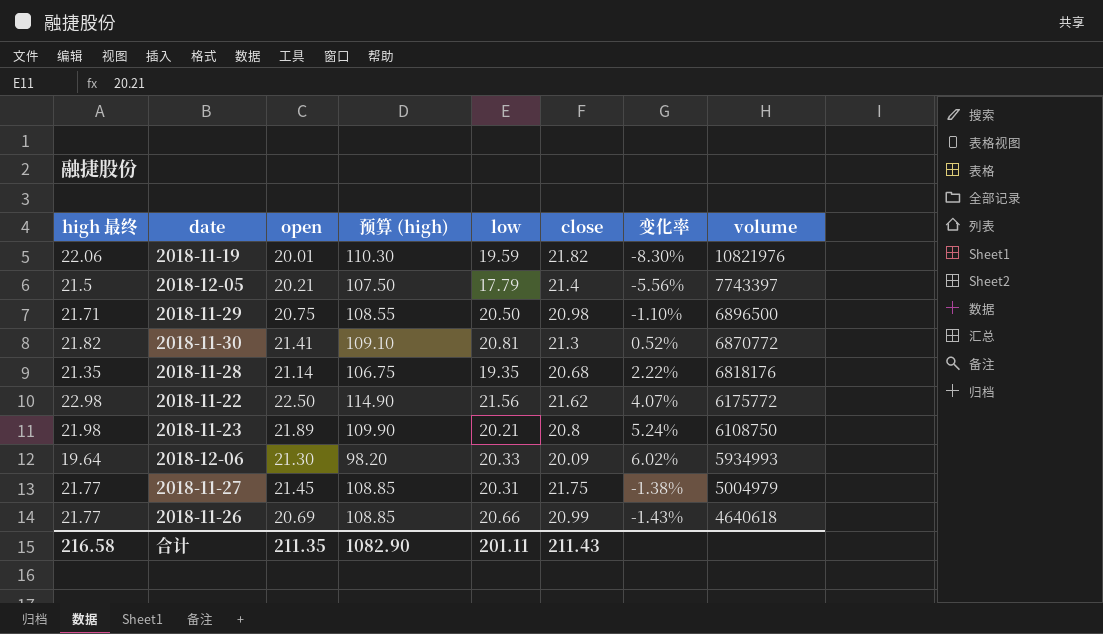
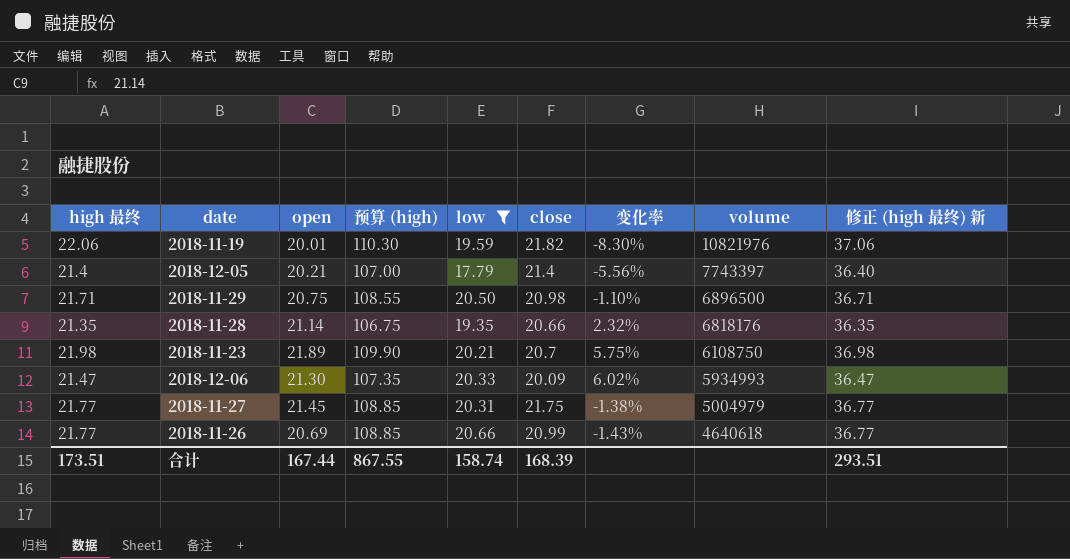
filter: none -> low <= 20.66
column 修正 (high 最终) 新 | formula: none -> [high 最终] + 15
2018-12-05 | high 最终: 21.5 -> 21.4
2018-12-05 | 预算 (high): 107.50 -> 107.00
2018-11-28 | close: 20.68 -> 20.66
2018-11-28 | 变化率: 2.22% -> 2.32%
2018-11-23 | close: 20.8 -> 20.7
2018-11-23 | 变化率: 5.24% -> 5.75%
2018-12-06 | high 最终: 19.64 -> 21.47
2018-12-06 | 预算 (high): 98.20 -> 107.35
合计 | high 最终: 216.58 -> 173.51
合计 | open: 211.35 -> 167.44
合计 | 预算 (high): 1082.90 -> 867.55
合计 | low: 201.11 -> 158.74
合计 | close: 211.43 -> 168.39

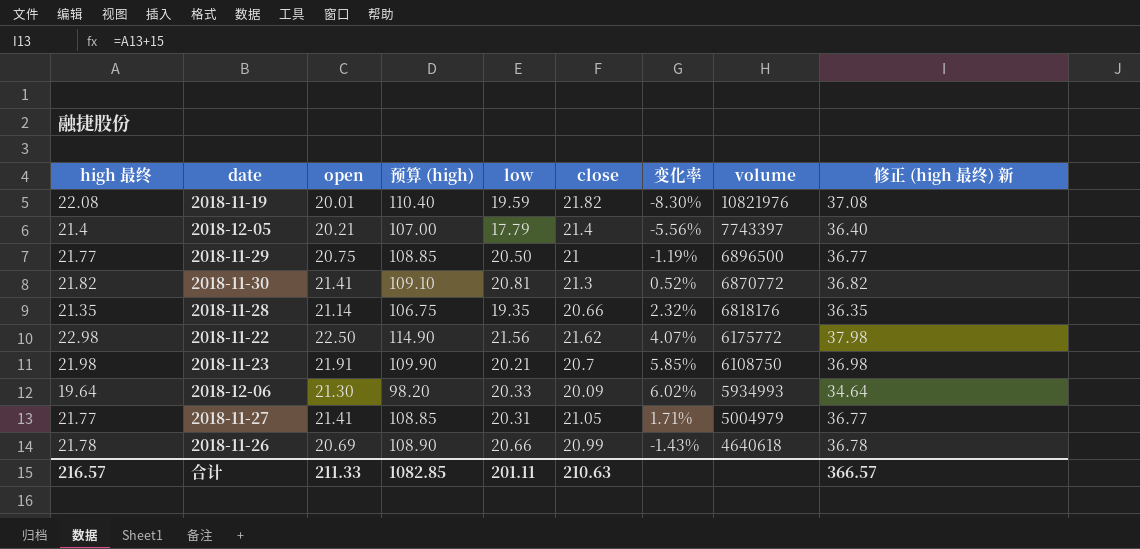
filter: low <= 20.66 -> none
2018-11-19 | high 最终: 22.06 -> 22.08
2018-11-19 | 预算 (high): 110.30 -> 110.40
2018-11-19 | 修正 (high 最终) 新: 37.06 -> 37.08
2018-11-29 | high 最终: 21.71 -> 21.77
2018-11-29 | 预算 (high): 108.55 -> 108.85
2018-11-29 | close: 20.98 -> 21
2018-11-29 | 变化率: -1.10% -> -1.19%
2018-11-29 | 修正 (high 最终) 新: 36.71 -> 36.77
2018-11-23 | open: 21.89 -> 21.91
2018-11-23 | 变化率: 5.75% -> 5.85%
2018-12-06 | high 最终: 21.47 -> 19.64
2018-12-06 | 预算 (high): 107.35 -> 98.20
2018-12-06 | 修正 (high 最终) 新: 36.47 -> 34.64
2018-11-27 | open: 21.45 -> 21.41
2018-11-27 | close: 21.75 -> 21.05
2018-11-27 | 变化率: -1.38% -> 1.71%
2018-11-26 | high 最终: 21.77 -> 21.78
2018-11-26 | 预算 (high): 108.85 -> 108.90
2018-11-26 | 修正 (high 最终) 新: 36.77 -> 36.78
合计 | high 最终: 173.51 -> 216.57
合计 | open: 167.44 -> 211.33
合计 | 预算 (high): 867.55 -> 1082.85
合计 | low: 158.74 -> 201.11
合计 | close: 168.39 -> 210.63
合计 | 修正 (high 最终) 新: 293.51 -> 366.57

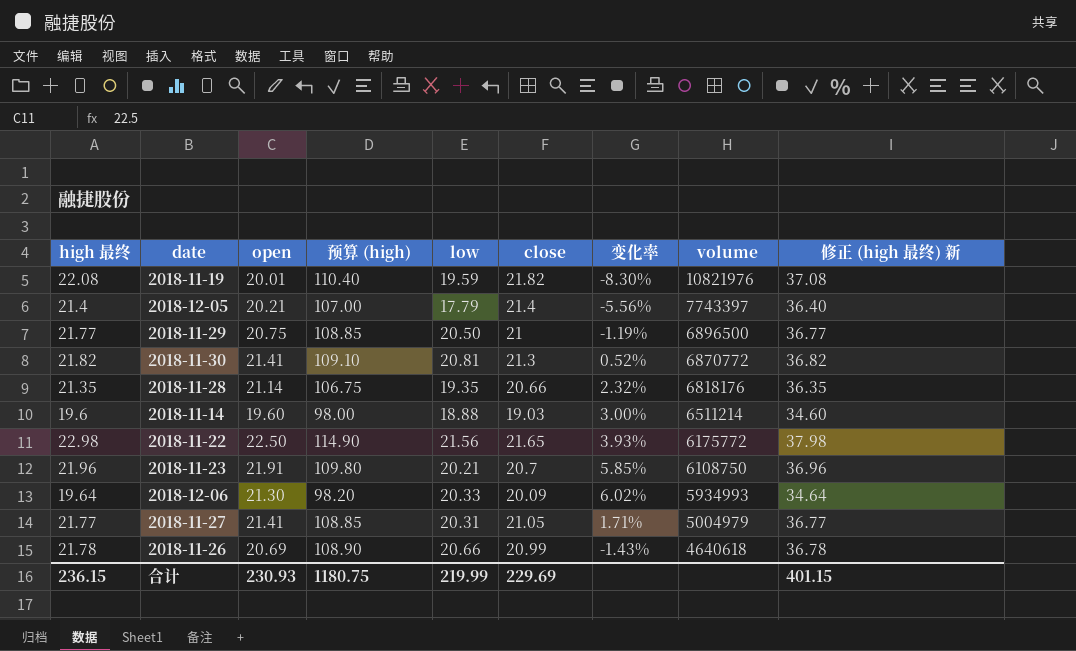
row 2018-11-14: none -> 19.6 | 19.60 | 98.00 | 18.88 | 19.03 | 3.00% | 6511214 | 34.60
2018-11-22 | close: 21.62 -> 21.65
2018-11-22 | 变化率: 4.07% -> 3.93%
2018-11-23 | high 最终: 21.98 -> 21.96
2018-11-23 | 预算 (high): 109.90 -> 109.80
2018-11-23 | 修正 (high 最终) 新: 36.98 -> 36.96
合计 | high 最终: 216.57 -> 236.15
合计 | open: 211.33 -> 230.93
合计 | 预算 (high): 1082.85 -> 1180.75
合计 | low: 201.11 -> 219.99
合计 | close: 210.63 -> 229.69
合计 | 修正 (high 最终) 新: 366.57 -> 401.15

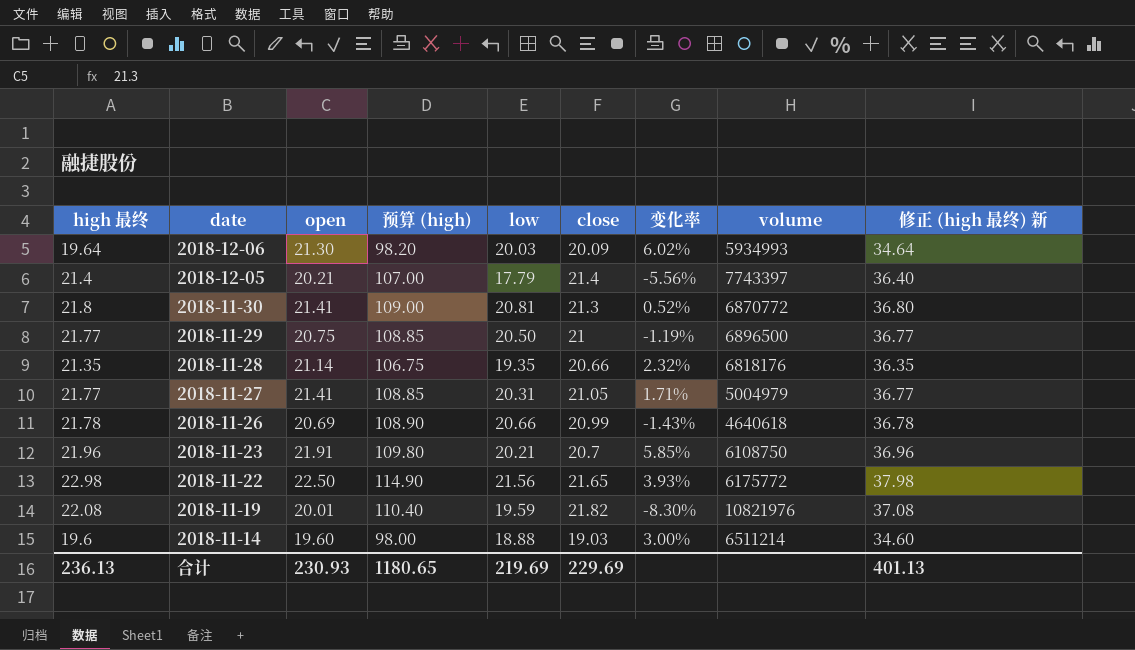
row order: volume descending -> date descending
2018-12-06 | low: 20.33 -> 20.03
2018-11-30 | high 最终: 21.82 -> 21.8
2018-11-30 | 预算 (high): 109.10 -> 109.00
2018-11-30 | 修正 (high 最终) 新: 36.82 -> 36.80
合计 | high 最终: 236.15 -> 236.13
合计 | 预算 (high): 1180.75 -> 1180.65
合计 | low: 219.99 -> 219.69
合计 | 修正 (high 最终) 新: 401.15 -> 401.13

